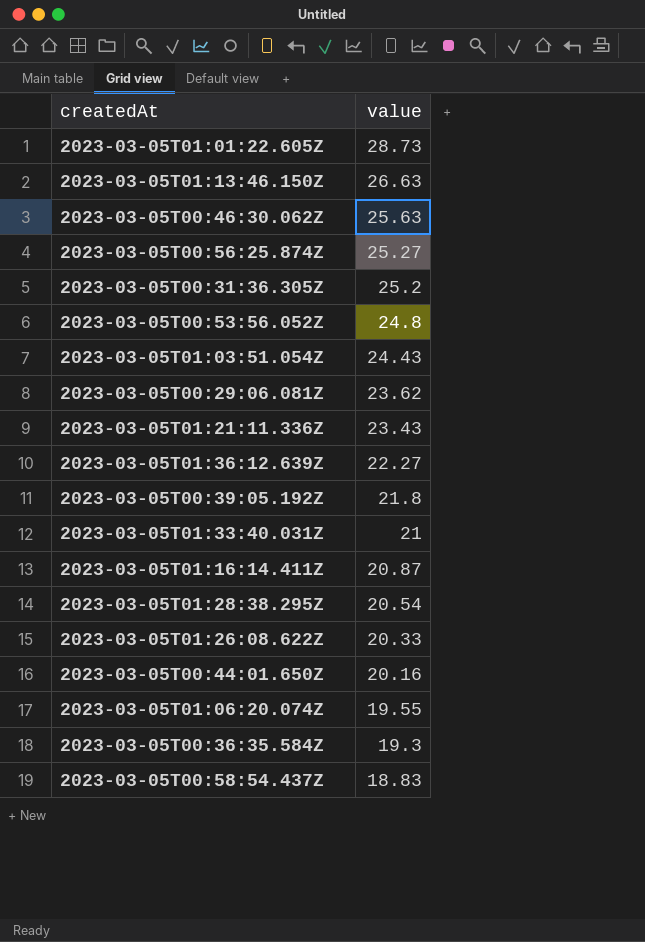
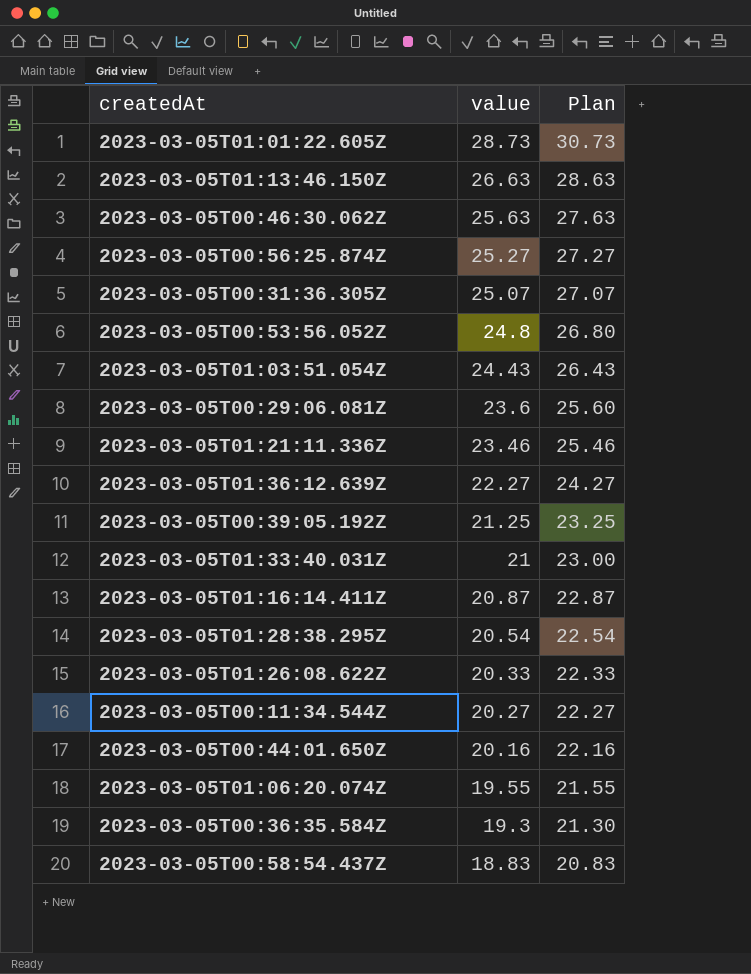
column Plan | formula: none -> [value] + 2
2023-03-05T00:31:36.305Z | value: 25.2 -> 25.07
2023-03-05T00:29:06.081Z | value: 23.62 -> 23.6
2023-03-05T01:21:11.336Z | value: 23.43 -> 23.46
2023-03-05T00:39:05.192Z | value: 21.8 -> 21.25
row 2023-03-05T00:11:34.544Z: none -> 20.27 | 22.27

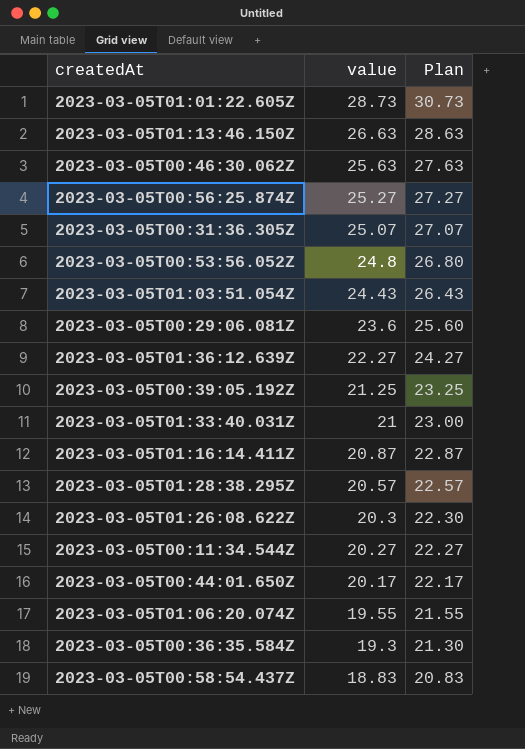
row 2023-03-05T01:21:11.336Z: 23.46 | 25.46 -> none
2023-03-05T01:28:38.295Z | value: 20.54 -> 20.57
2023-03-05T01:28:38.295Z | Plan: 22.54 -> 22.57
2023-03-05T01:26:08.622Z | value: 20.33 -> 20.3
2023-03-05T01:26:08.622Z | Plan: 22.33 -> 22.30
2023-03-05T00:44:01.650Z | value: 20.16 -> 20.17
2023-03-05T00:44:01.650Z | Plan: 22.16 -> 22.17

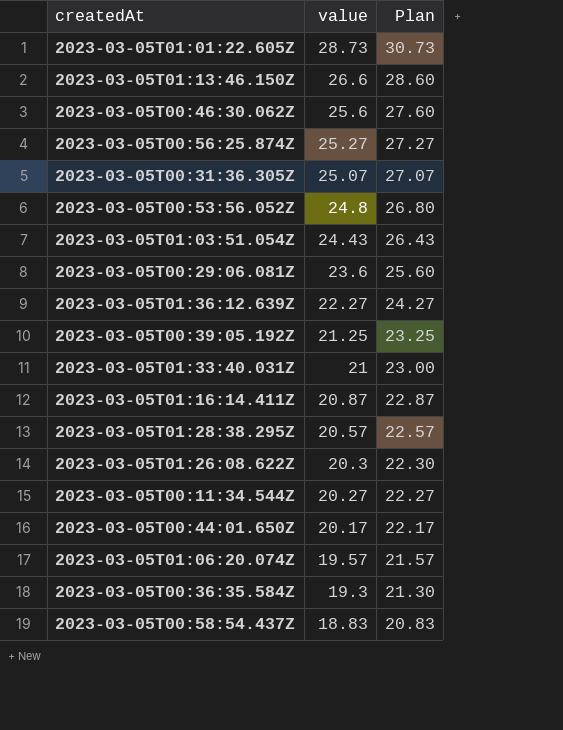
2023-03-05T01:13:46.150Z | value: 26.63 -> 26.6
2023-03-05T01:13:46.150Z | Plan: 28.63 -> 28.60
2023-03-05T00:46:30.062Z | value: 25.63 -> 25.6
2023-03-05T00:46:30.062Z | Plan: 27.63 -> 27.60
2023-03-05T01:06:20.074Z | value: 19.55 -> 19.57
2023-03-05T01:06:20.074Z | Plan: 21.55 -> 21.57

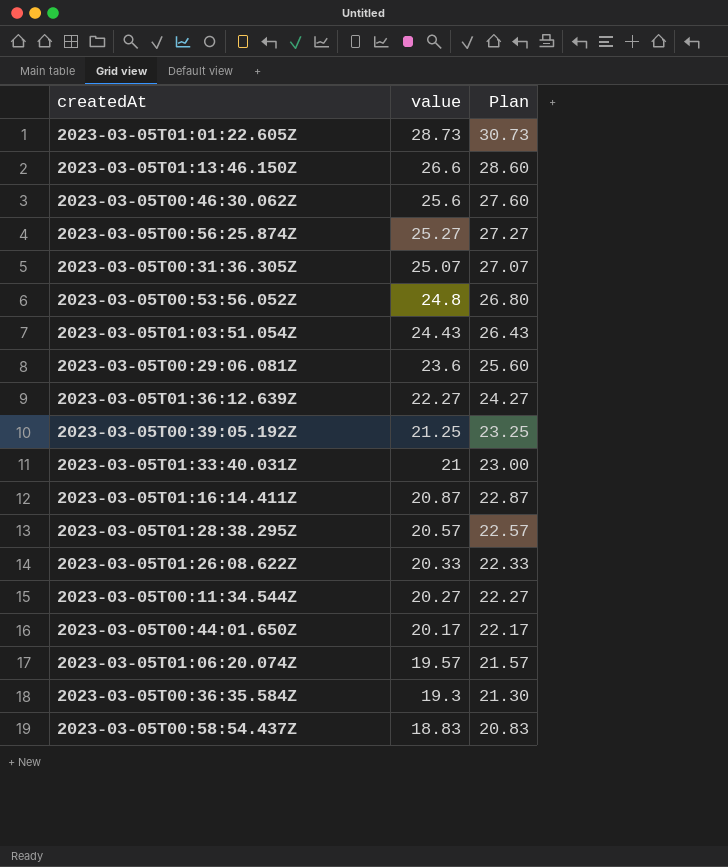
2023-03-05T01:26:08.622Z | value: 20.3 -> 20.33
2023-03-05T01:26:08.622Z | Plan: 22.30 -> 22.33

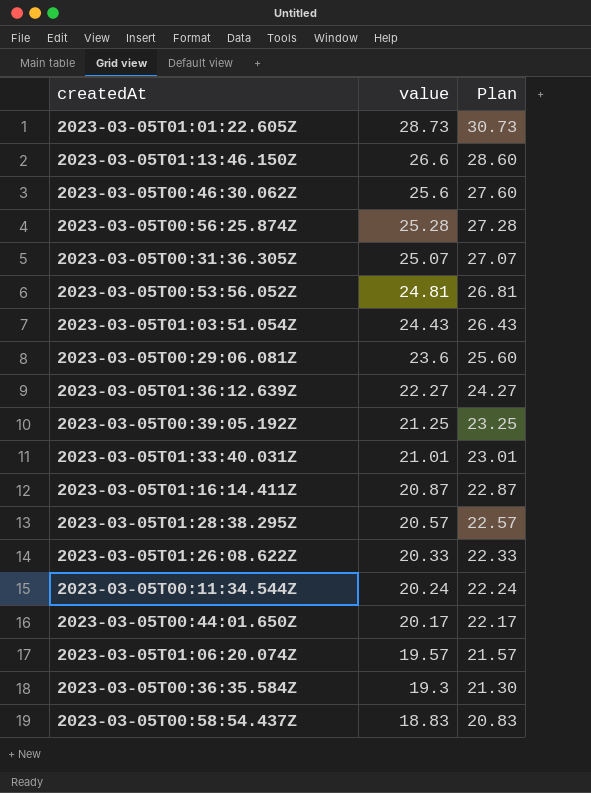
2023-03-05T00:56:25.874Z | value: 25.27 -> 25.28
2023-03-05T00:56:25.874Z | Plan: 27.27 -> 27.28
2023-03-05T00:53:56.052Z | value: 24.8 -> 24.81
2023-03-05T00:53:56.052Z | Plan: 26.80 -> 26.81
2023-03-05T01:33:40.031Z | value: 21 -> 21.01
2023-03-05T01:33:40.031Z | Plan: 23.00 -> 23.01
2023-03-05T00:11:34.544Z | value: 20.27 -> 20.24
2023-03-05T00:11:34.544Z | Plan: 22.27 -> 22.24

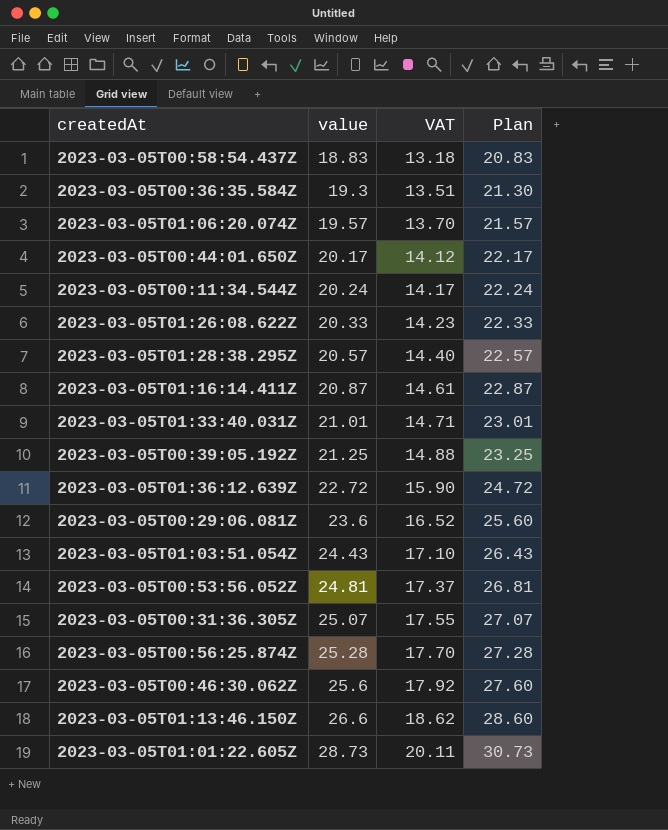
row order: value descending -> value ascending
column VAT | formula: none -> [value] * 0.7
2023-03-05T01:36:12.639Z | value: 22.27 -> 22.72
2023-03-05T01:36:12.639Z | Plan: 24.27 -> 24.72

